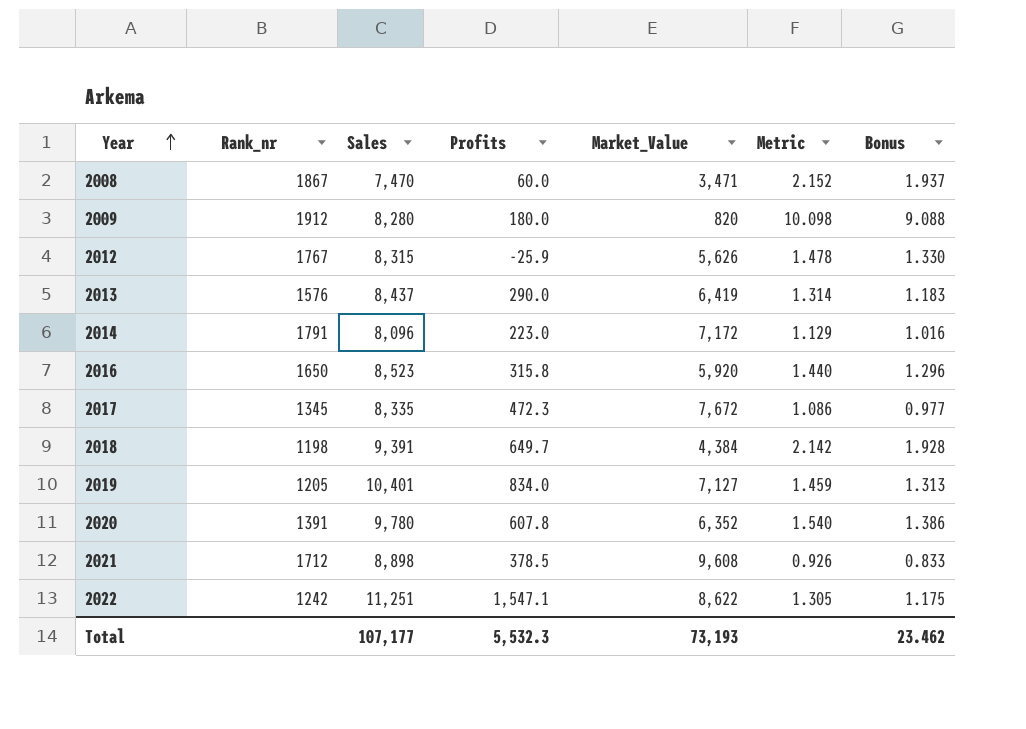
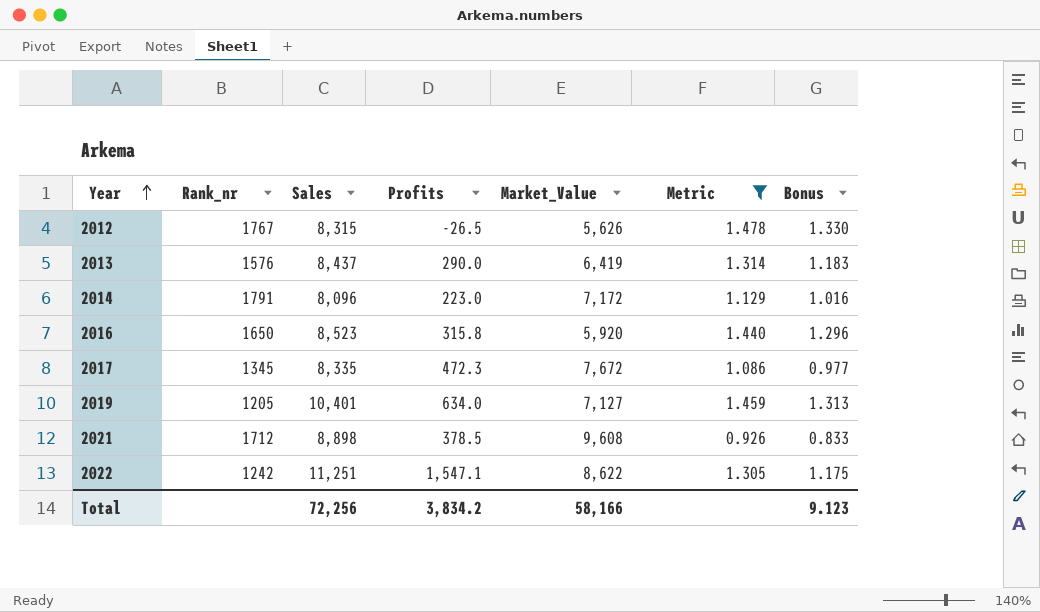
filter: none -> Metric <= 1.478
2012 | Profits: -25.9 -> -26.5
2019 | Profits: 834.0 -> 634.0
Total | Sales: 107,177 -> 72,256
Total | Profits: 5,532.3 -> 3,834.2
Total | Market_Value: 73,193 -> 58,166
Total | Bonus: 23.462 -> 9.123

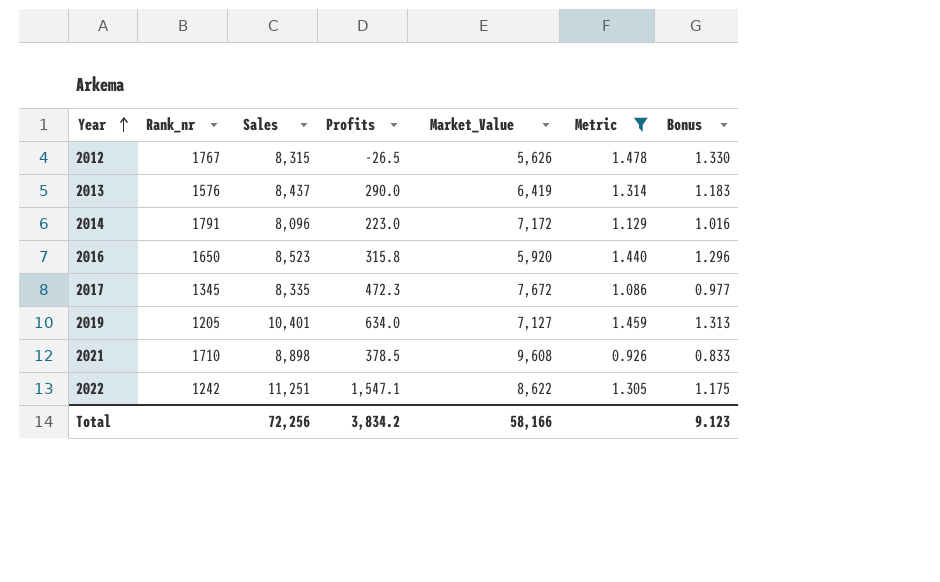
2021 | Rank_nr: 1712 -> 1710

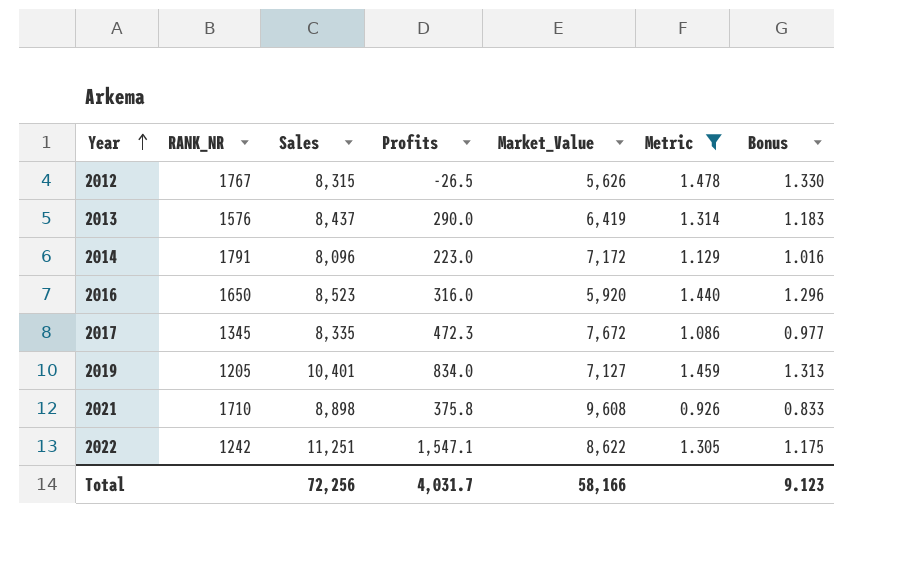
column name: Rank_nr -> RANK_NR
2016 | Profits: 315.8 -> 316.0
2019 | Profits: 634.0 -> 834.0
2021 | Profits: 378.5 -> 375.8
Total | Profits: 3,834.2 -> 4,031.7

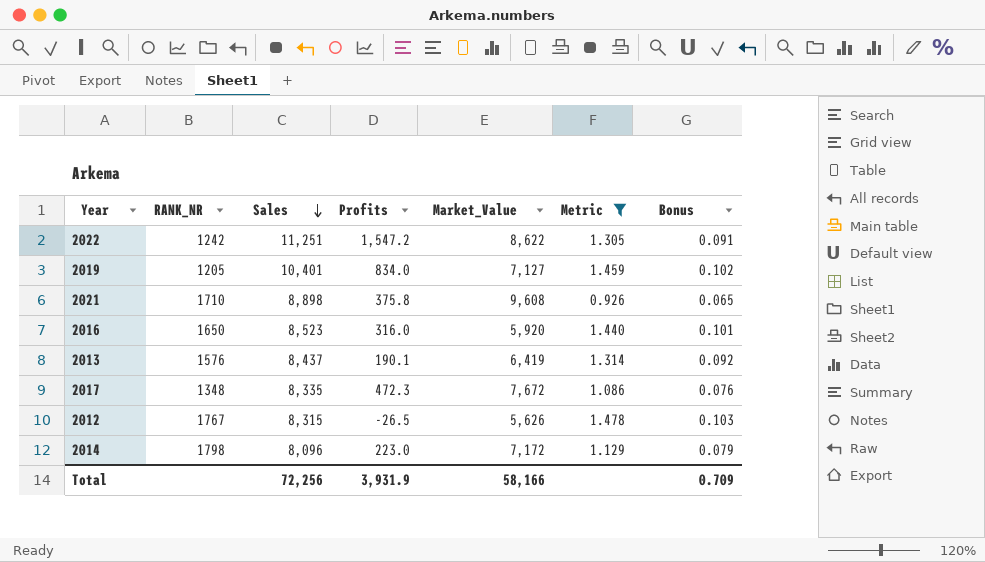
row order: Year ascending -> Sales descending
column Bonus | formula: [Metric] * 0.9 -> [Metric] * 0.07
2022 | Profits: 1,547.1 -> 1,547.2
2013 | Profits: 290.0 -> 190.1
2017 | RANK_NR: 1345 -> 1348
2014 | RANK_NR: 1791 -> 1798
Total | Profits: 4,031.7 -> 3,931.9
Total | Bonus: 9.123 -> 0.709

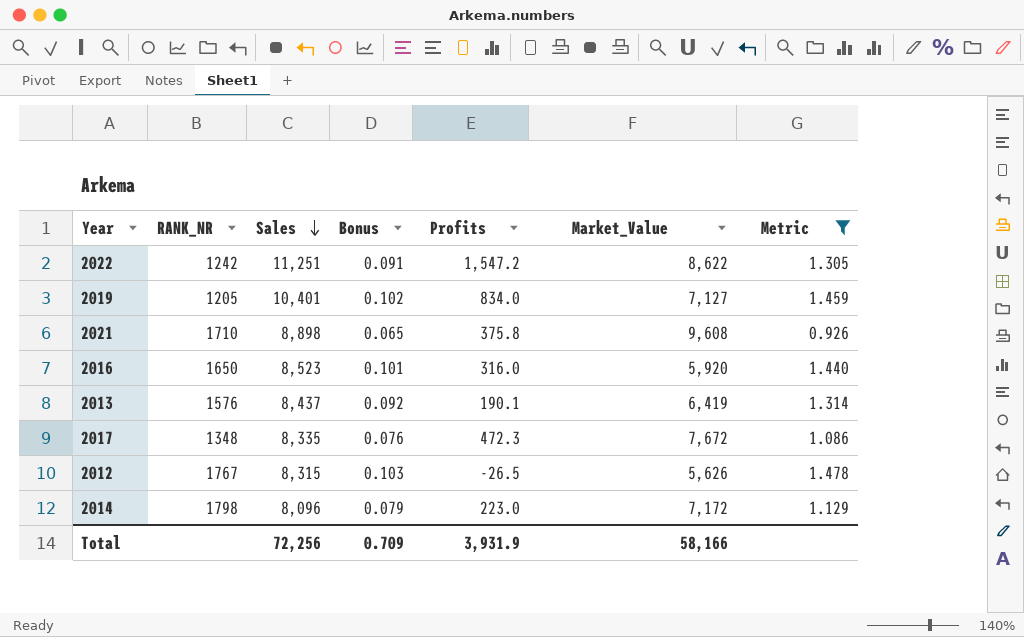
column Bonus | position: 7 -> 4

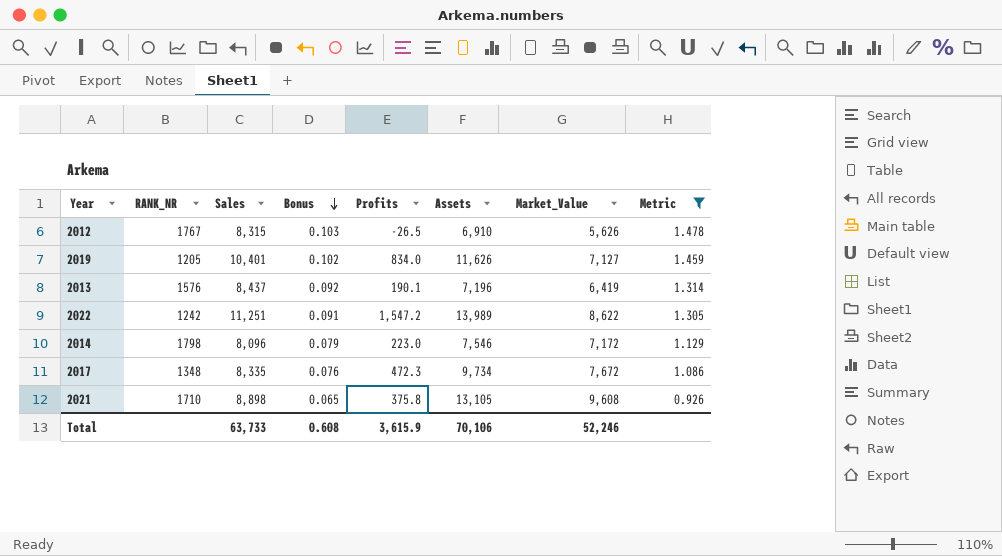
row order: Sales descending -> Bonus descending
column Assets | position: none -> 6
row 2016: 1650 | 8,523 | 0.101 | 316.0 | 5,920 | 1.440 -> none
Total | Sales: 72,256 -> 63,733
Total | Bonus: 0.709 -> 0.608
Total | Profits: 3,931.9 -> 3,615.9
Total | Market_Value: 58,166 -> 52,246

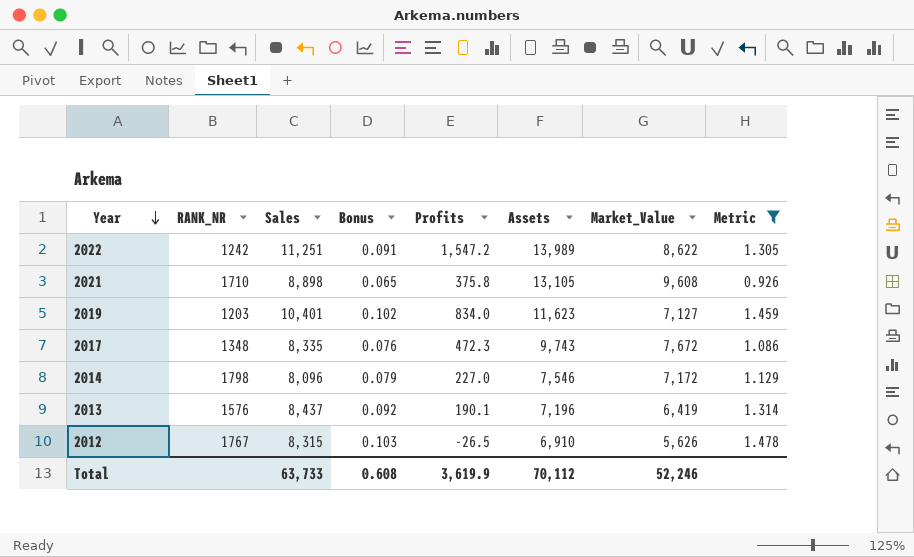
row order: Bonus descending -> Year descending
2019 | RANK_NR: 1205 -> 1203
2019 | Assets: 11,626 -> 11,623
2017 | Assets: 9,734 -> 9,743
2014 | Profits: 223.0 -> 227.0
Total | Profits: 3,615.9 -> 3,619.9
Total | Assets: 70,106 -> 70,112

